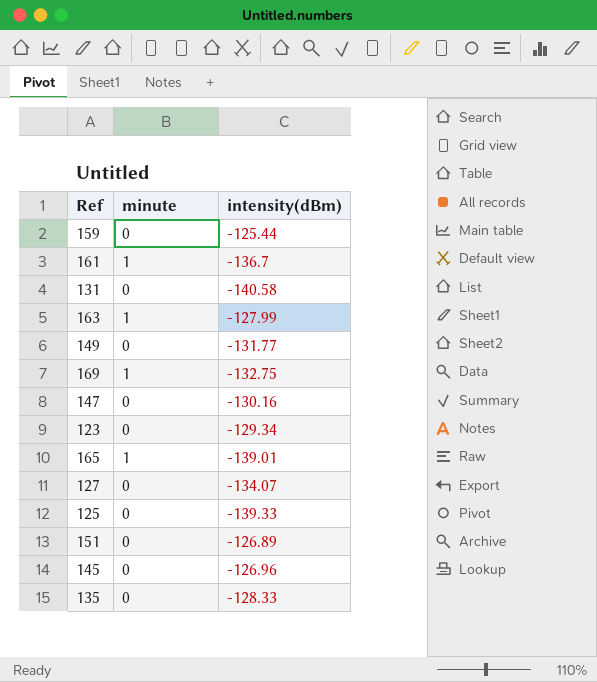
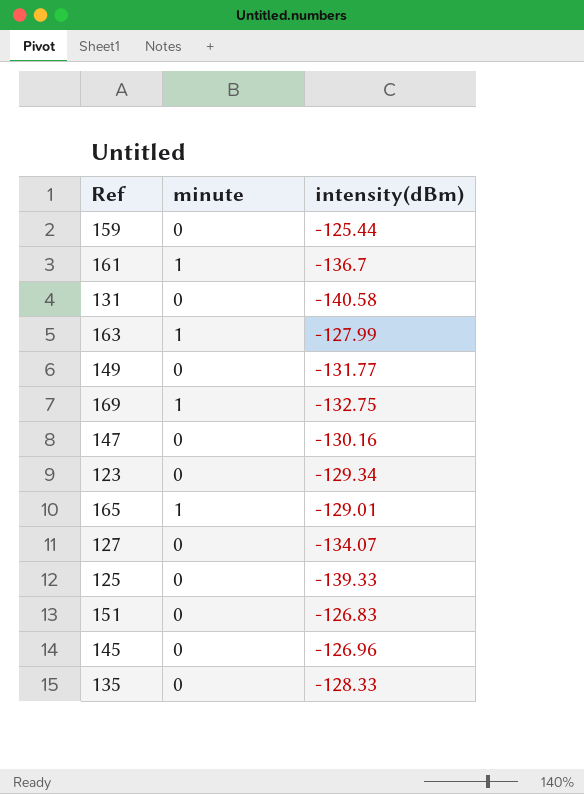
165 | intensity(dBm): -139.01 -> -129.01
151 | intensity(dBm): -126.89 -> -126.83

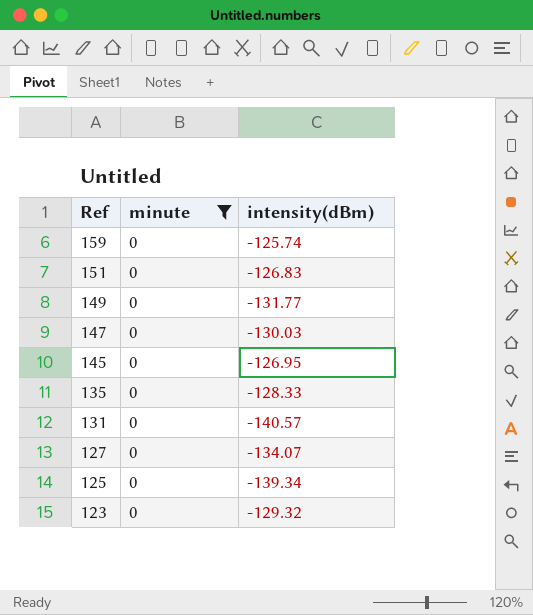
filter: none -> minute = 0
row order: none -> Ref descending
159 | intensity(dBm): -125.44 -> -125.74
147 | intensity(dBm): -130.16 -> -130.03
145 | intensity(dBm): -126.96 -> -126.95
131 | intensity(dBm): -140.58 -> -140.57
125 | intensity(dBm): -139.33 -> -139.34
123 | intensity(dBm): -129.34 -> -129.32

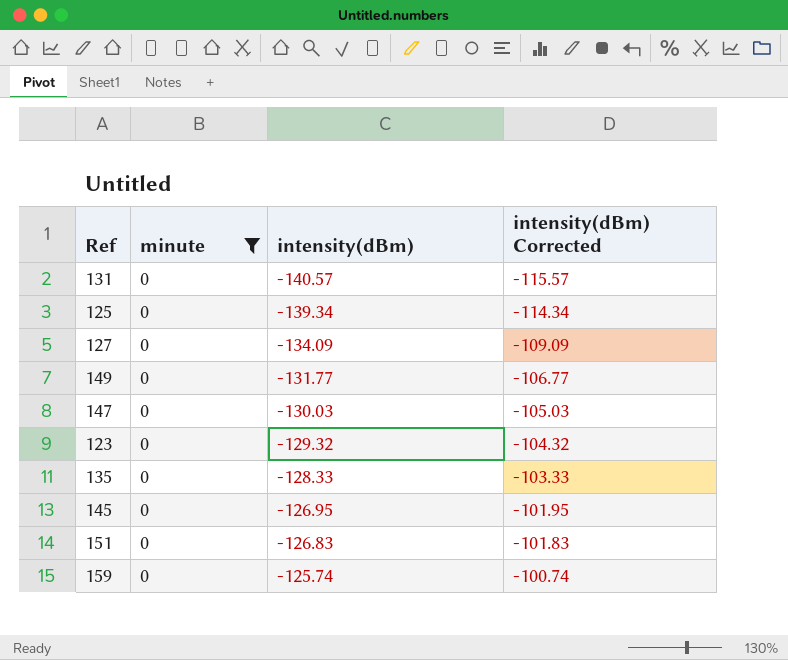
row order: Ref descending -> intensity(dBm) ascending
column intensity(dBm) Corrected | formula: none -> [intensity(dBm)] + 25
127 | intensity(dBm): -134.07 -> -134.09

